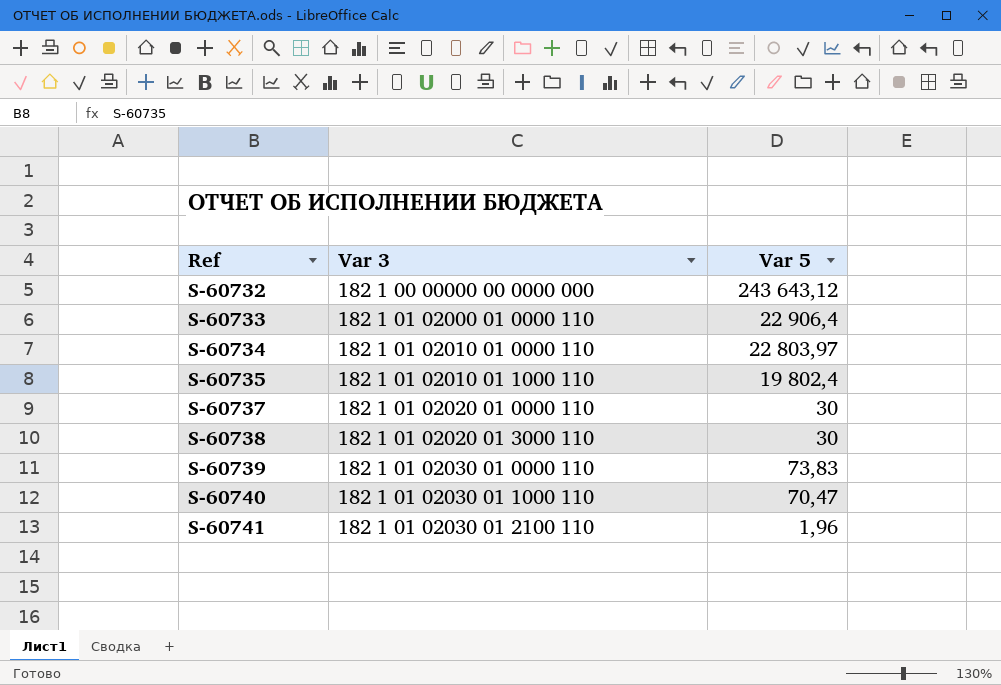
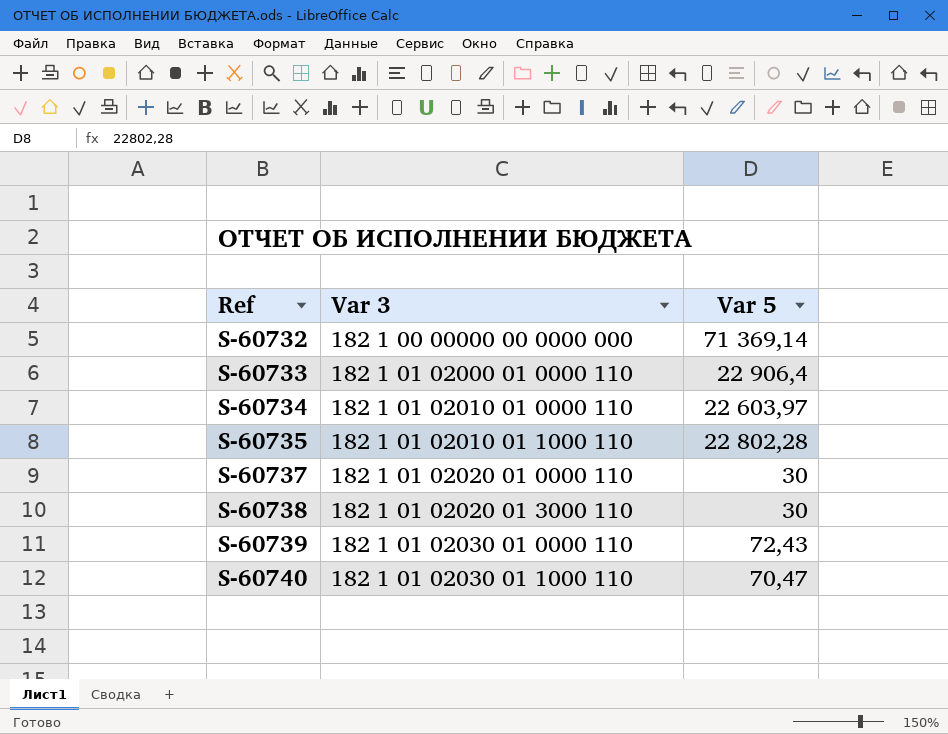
row S-60741: 182 1 01 02030 01 2100 110 | 1,96 -> none
S-60732 | Var 5: 243 643,12 -> 71 369,14
S-60734 | Var 5: 22 803,97 -> 22 603,97
S-60735 | Var 5: 19 802,4 -> 22 802,28
S-60739 | Var 5: 73,83 -> 72,43

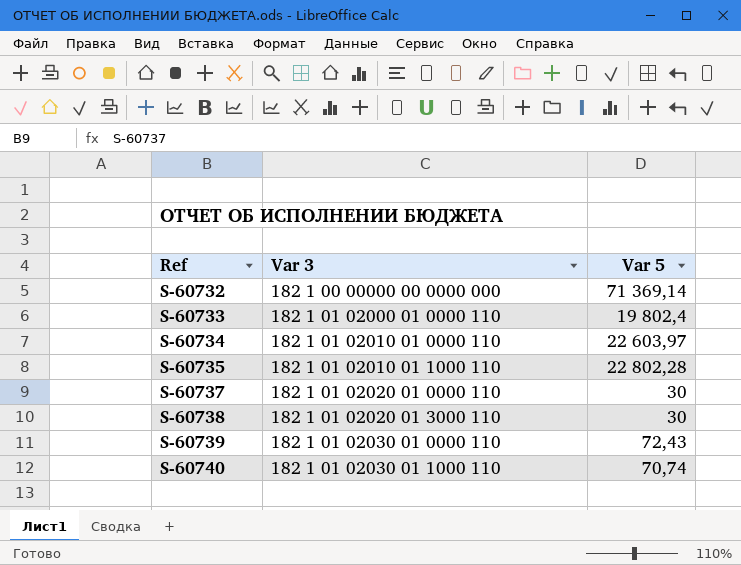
S-60733 | Var 5: 22 906,4 -> 19 802,4
S-60740 | Var 5: 70,47 -> 70,74

